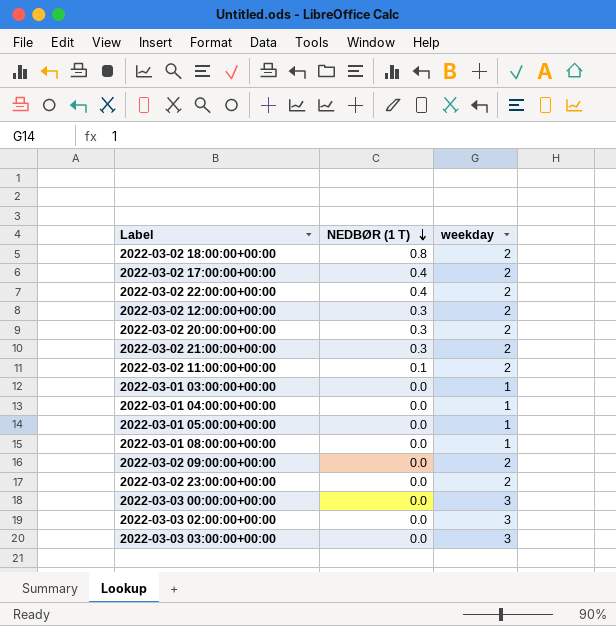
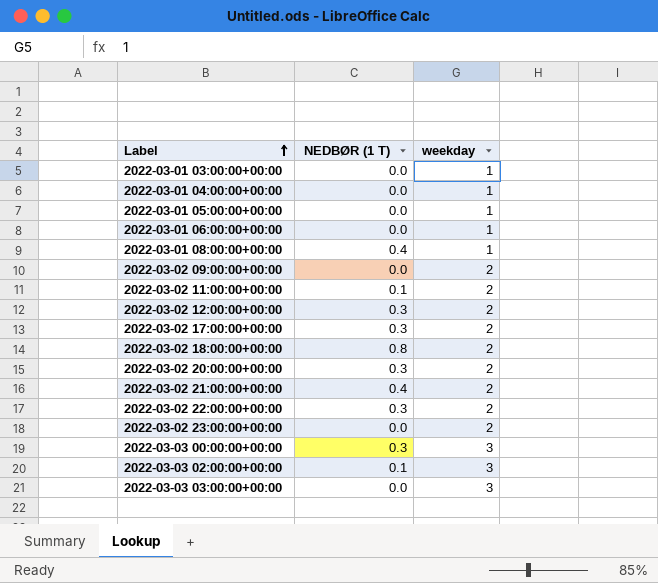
row order: NEDBØR (1 T) descending -> Label ascending
row 2022-03-01 06:00:00+00:00: none -> 0.0 | 1
2022-03-01 08:00:00+00:00 | NEDBØR (1 T): 0.0 -> 0.4
2022-03-02 17:00:00+00:00 | NEDBØR (1 T): 0.4 -> 0.3
2022-03-02 21:00:00+00:00 | NEDBØR (1 T): 0.3 -> 0.4
2022-03-02 22:00:00+00:00 | NEDBØR (1 T): 0.4 -> 0.3
2022-03-03 00:00:00+00:00 | NEDBØR (1 T): 0.0 -> 0.3
2022-03-03 02:00:00+00:00 | NEDBØR (1 T): 0.0 -> 0.1

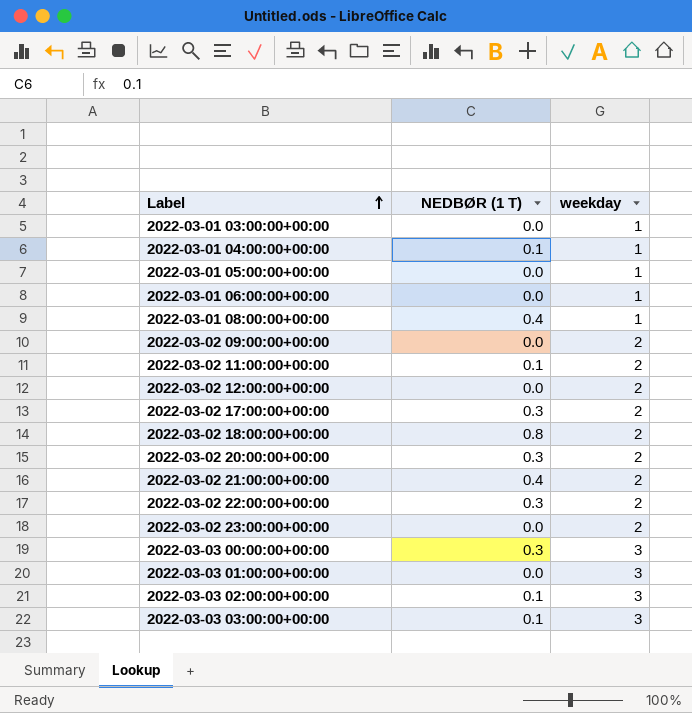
2022-03-01 04:00:00+00:00 | NEDBØR (1 T): 0.0 -> 0.1
2022-03-02 12:00:00+00:00 | NEDBØR (1 T): 0.3 -> 0.0
row 2022-03-03 01:00:00+00:00: none -> 0.0 | 3
2022-03-03 03:00:00+00:00 | NEDBØR (1 T): 0.0 -> 0.1

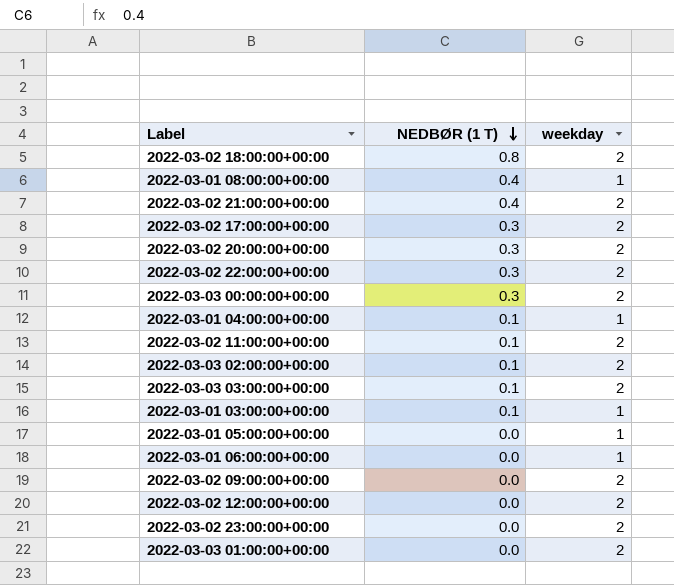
row order: Label ascending -> NEDBØR (1 T) descending
2022-03-03 00:00:00+00:00 | weekday: 3 -> 2
2022-03-03 02:00:00+00:00 | weekday: 3 -> 2
2022-03-03 03:00:00+00:00 | weekday: 3 -> 2
2022-03-01 03:00:00+00:00 | NEDBØR (1 T): 0.0 -> 0.1
2022-03-03 01:00:00+00:00 | weekday: 3 -> 2

